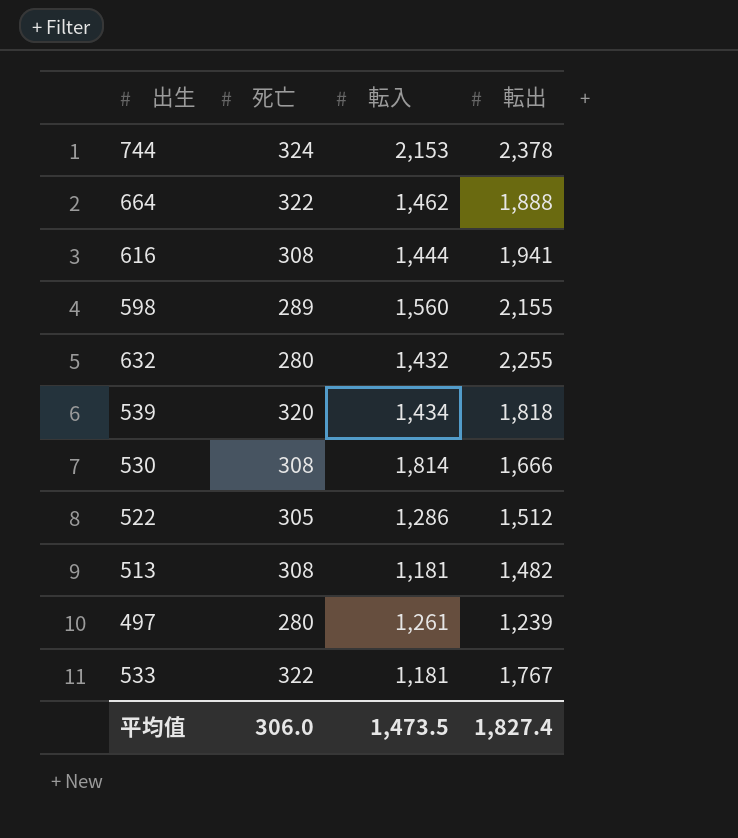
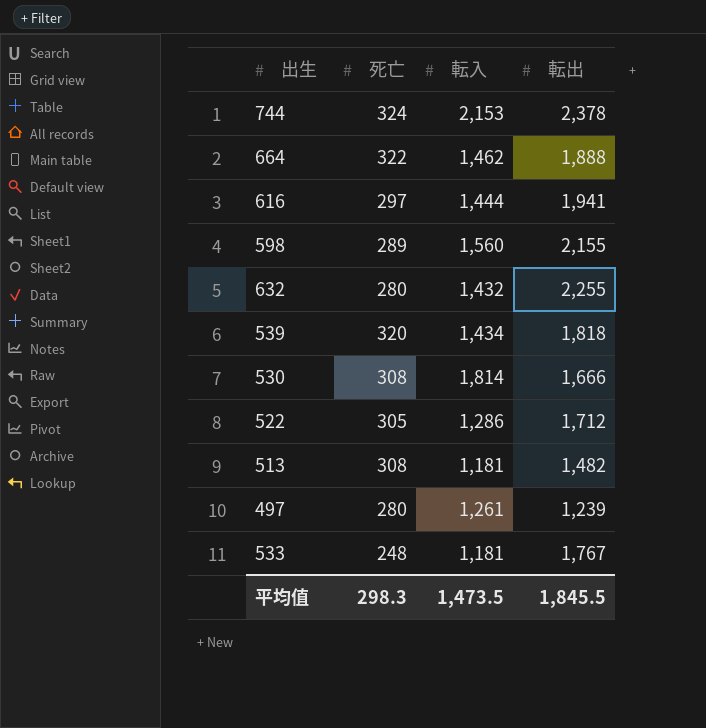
616 | 死亡: 308 -> 297
522 | 転出: 1,512 -> 1,712
533 | 死亡: 322 -> 248
平均值 | 死亡: 306.0 -> 298.3
平均值 | 転出: 1,827.4 -> 1,845.5

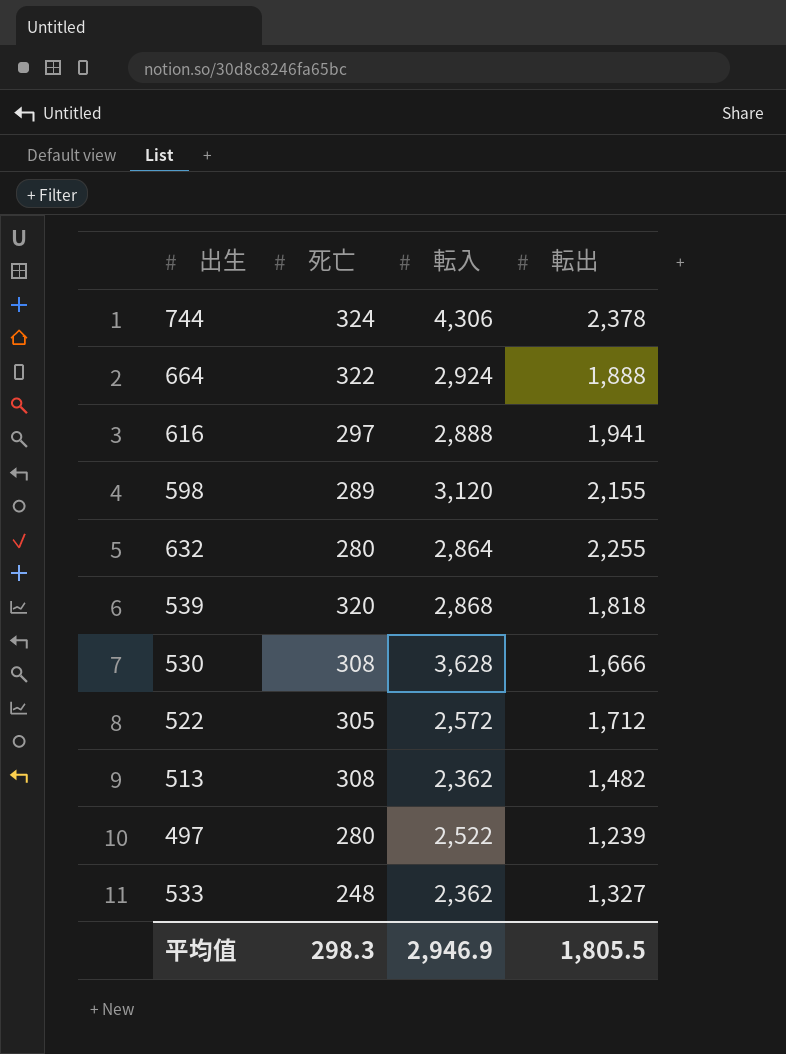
744 | 転入: 2,153 -> 4,306
664 | 転入: 1,462 -> 2,924
616 | 転入: 1,444 -> 2,888
598 | 転入: 1,560 -> 3,120
632 | 転入: 1,432 -> 2,864
539 | 転入: 1,434 -> 2,868
530 | 転入: 1,814 -> 3,628
522 | 転入: 1,286 -> 2,572
513 | 転入: 1,181 -> 2,362
497 | 転入: 1,261 -> 2,522
533 | 転入: 1,181 -> 2,362
533 | 転出: 1,767 -> 1,327
平均值 | 転入: 1,473.5 -> 2,946.9
平均值 | 転出: 1,845.5 -> 1,805.5

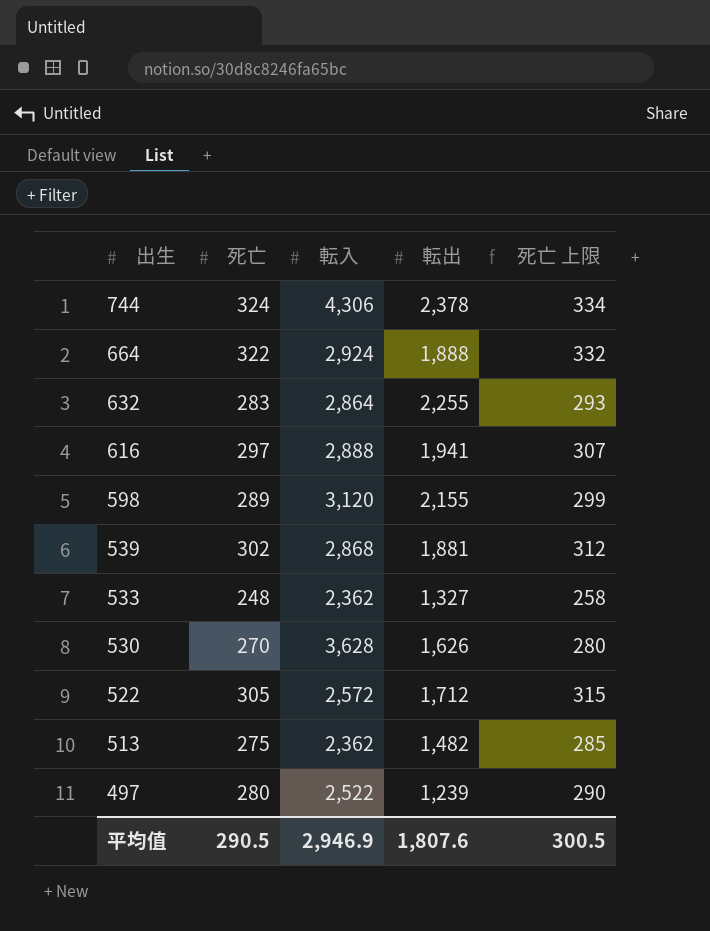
row order: none -> 出生 descending
column 死亡 上限 | formula: none -> [死亡] + 10
632 | 死亡: 280 -> 283
539 | 死亡: 320 -> 302
539 | 転出: 1,818 -> 1,881
530 | 死亡: 308 -> 270
530 | 転出: 1,666 -> 1,626
513 | 死亡: 308 -> 275
平均值 | 死亡: 298.3 -> 290.5
平均值 | 転出: 1,805.5 -> 1,807.6

